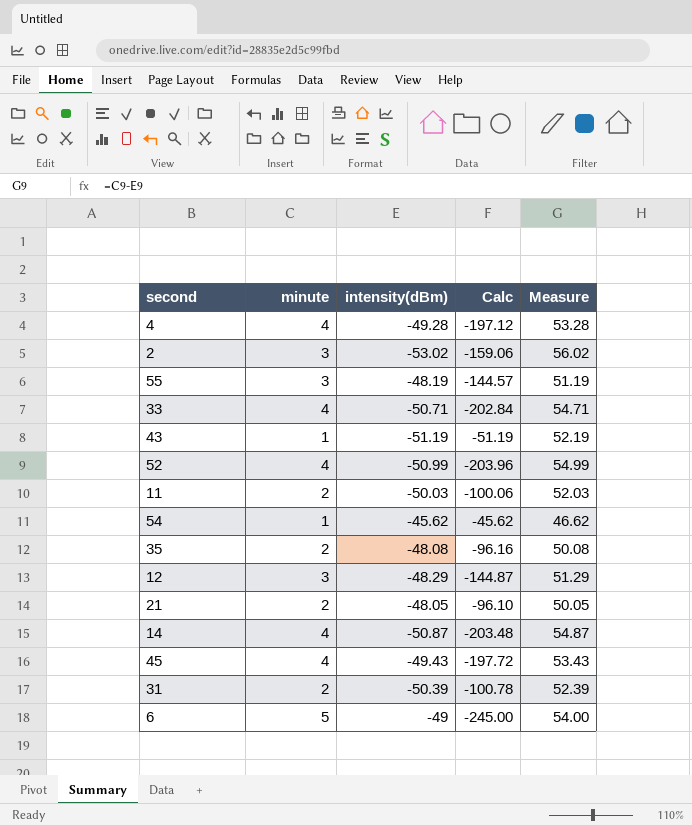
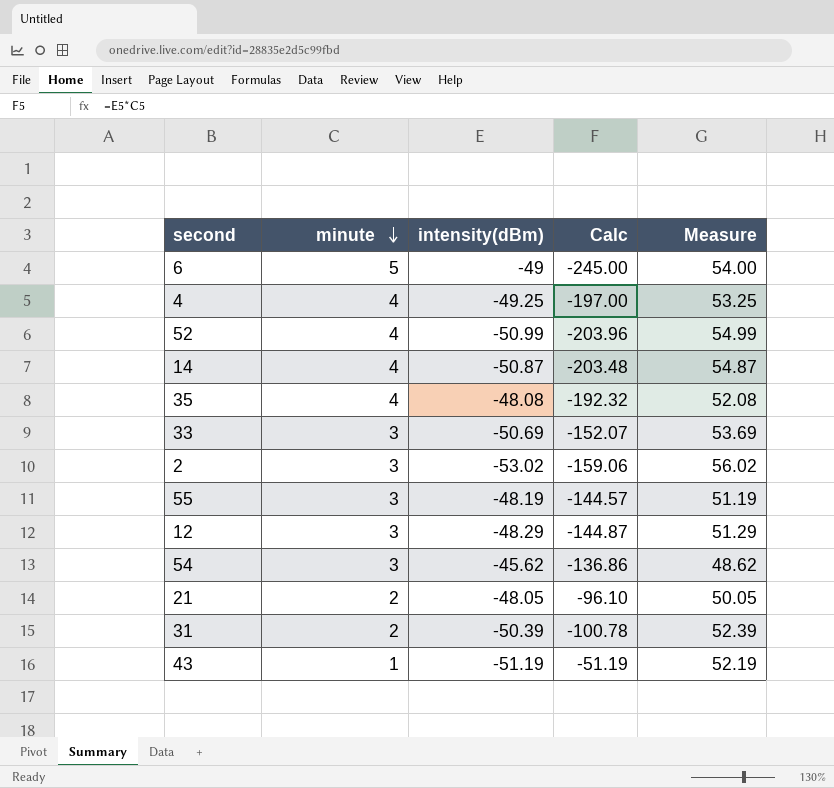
row order: none -> minute descending
row 11: 2 | -50.03 | -100.06 | 52.03 -> none
row 45: 4 | -49.43 | -197.72 | 53.43 -> none
4 | intensity(dBm): -49.28 -> -49.25
4 | Calc: -197.12 -> -197.00
4 | Measure: 53.28 -> 53.25
35 | minute: 2 -> 4
35 | Calc: -96.16 -> -192.32
35 | Measure: 50.08 -> 52.08
33 | minute: 4 -> 3
33 | intensity(dBm): -50.71 -> -50.69
33 | Calc: -202.84 -> -152.07
33 | Measure: 54.71 -> 53.69
54 | minute: 1 -> 3
54 | Calc: -45.62 -> -136.86
54 | Measure: 46.62 -> 48.62

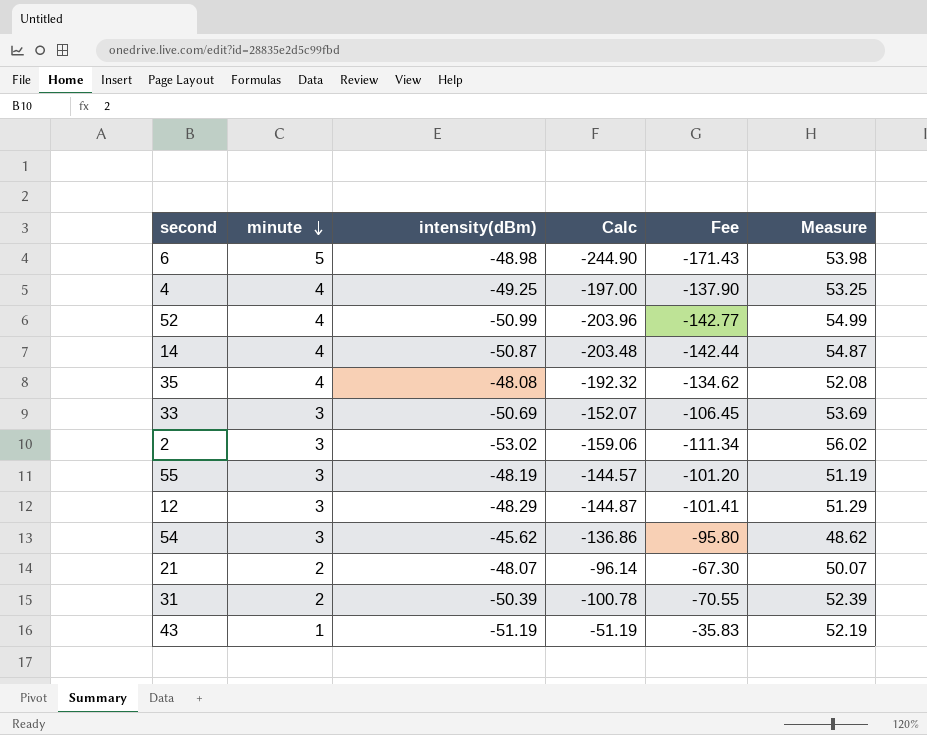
column Fee | formula: none -> [Calc] * 0.7
6 | intensity(dBm): -49 -> -48.98
6 | Calc: -245.00 -> -244.90
6 | Measure: 54.00 -> 53.98
21 | intensity(dBm): -48.05 -> -48.07
21 | Calc: -96.10 -> -96.14
21 | Measure: 50.05 -> 50.07

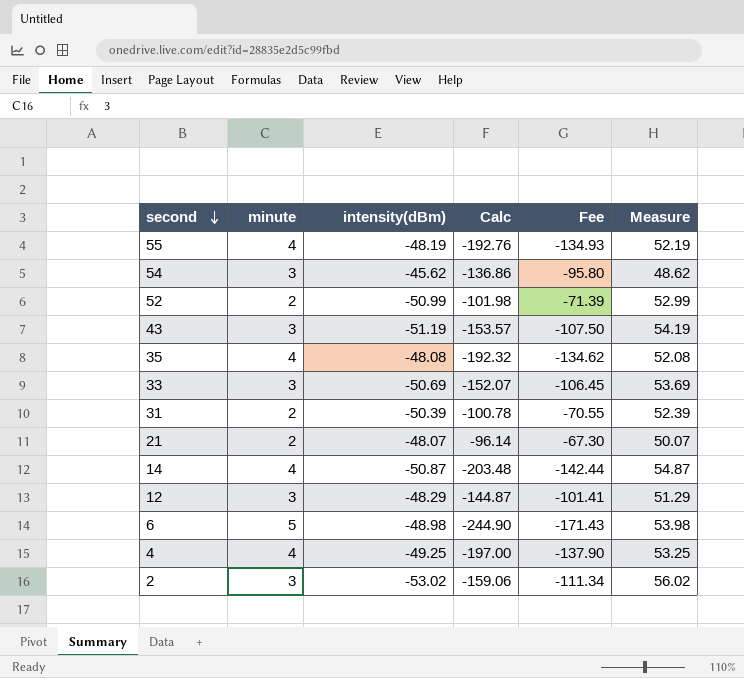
row order: minute descending -> second descending
55 | minute: 3 -> 4
55 | Calc: -144.57 -> -192.76
55 | Fee: -101.20 -> -134.93
55 | Measure: 51.19 -> 52.19
52 | minute: 4 -> 2
52 | Calc: -203.96 -> -101.98
52 | Fee: -142.77 -> -71.39
52 | Measure: 54.99 -> 52.99
43 | minute: 1 -> 3
43 | Calc: -51.19 -> -153.57
43 | Fee: -35.83 -> -107.50
43 | Measure: 52.19 -> 54.19

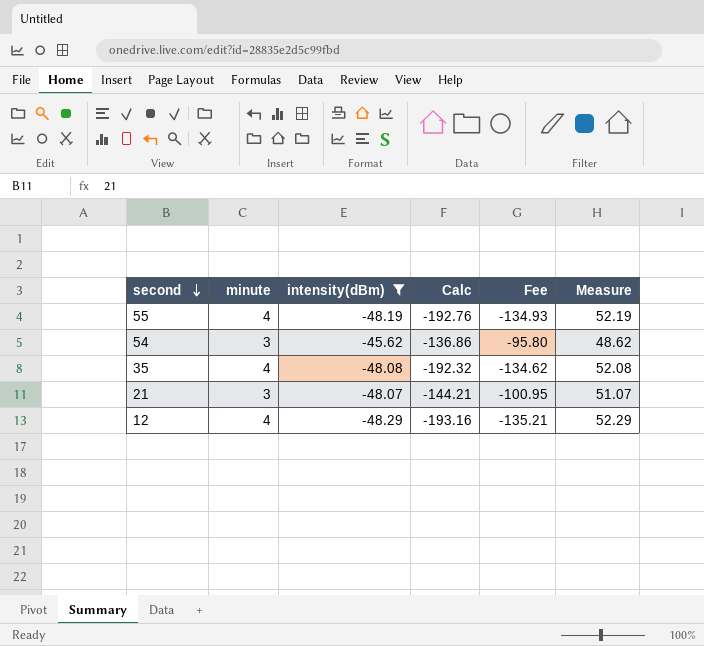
filter: none -> intensity(dBm) >= -48.29
21 | minute: 2 -> 3
21 | Calc: -96.14 -> -144.21
21 | Fee: -67.30 -> -100.95
21 | Measure: 50.07 -> 51.07
12 | minute: 3 -> 4
12 | Calc: -144.87 -> -193.16
12 | Fee: -101.41 -> -135.21
12 | Measure: 51.29 -> 52.29

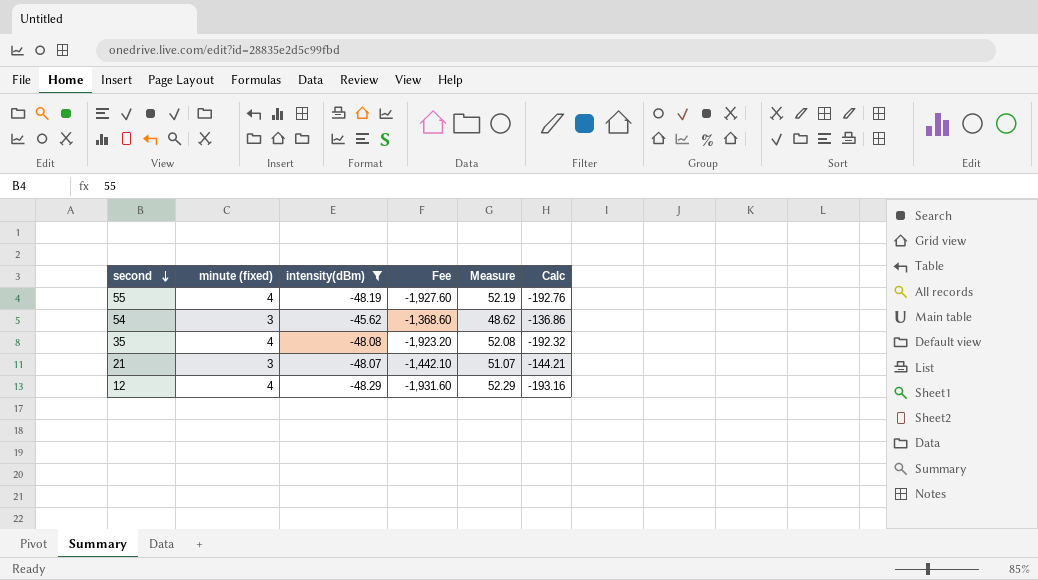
column name: minute -> minute (fixed)
column Fee | formula: [Calc] * 0.7 -> [Calc] * 10
column Calc | position: 4 -> 6

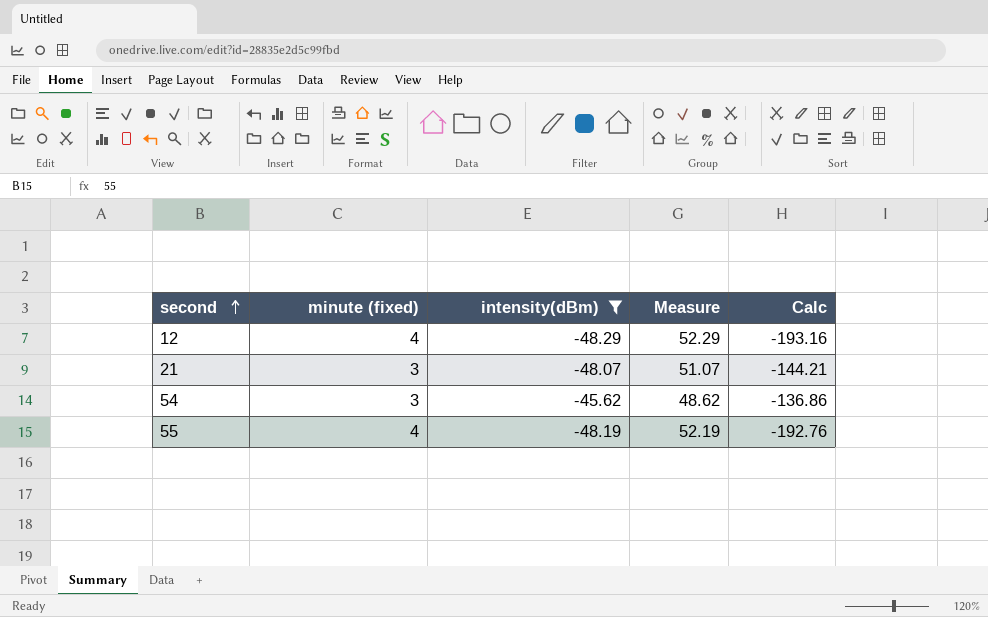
row order: second descending -> second ascending
column Fee | formula: [Calc] * 10 -> none
row 35: 4 | -48.08 | -1,923.20 | 52.08 | -192.32 -> none

